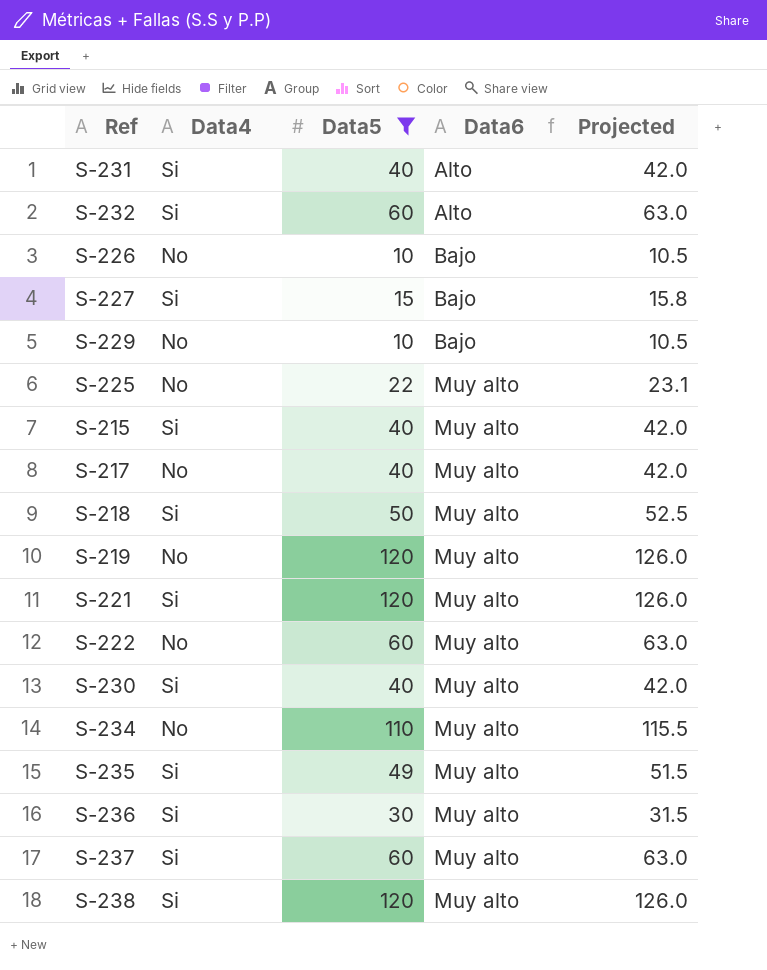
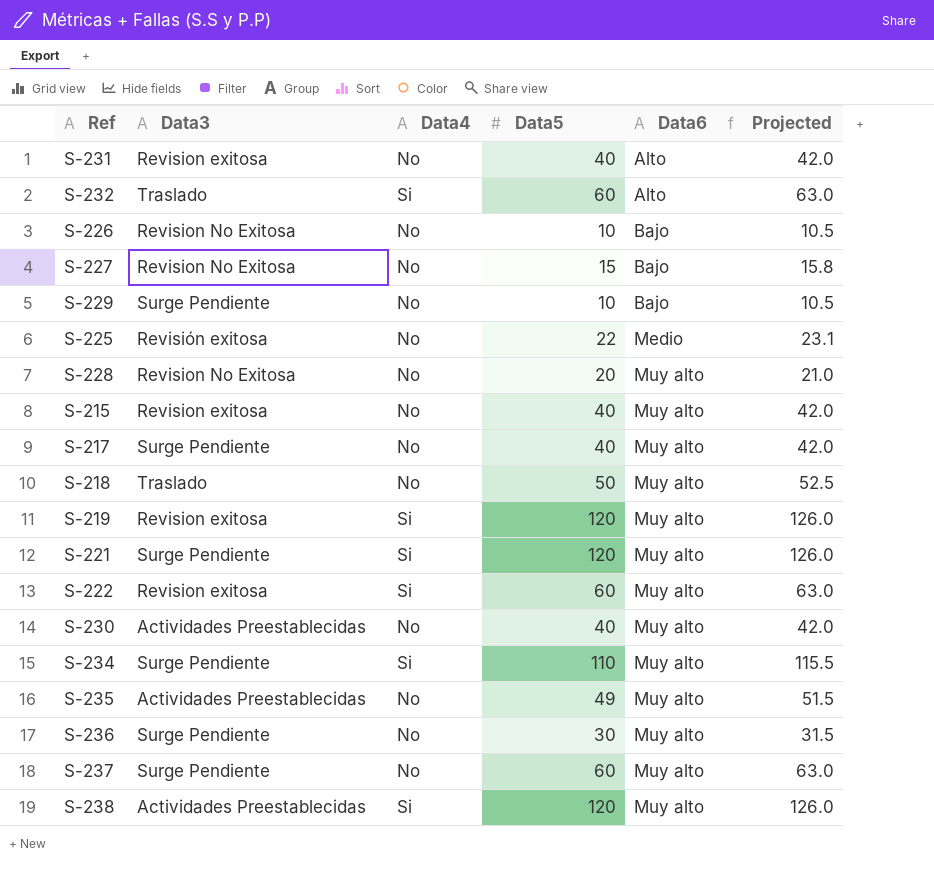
filter: Data5 != 20 -> none
column Data3 | position: none -> 2
S-231 | Data4: Si -> No
S-227 | Data4: Si -> No
S-225 | Data6: Muy alto -> Medio
S-215 | Data4: Si -> No
S-218 | Data4: Si -> No
S-219 | Data4: No -> Si
S-222 | Data4: No -> Si
S-230 | Data4: Si -> No
S-234 | Data4: No -> Si
S-235 | Data4: Si -> No
S-236 | Data4: Si -> No
S-237 | Data4: Si -> No

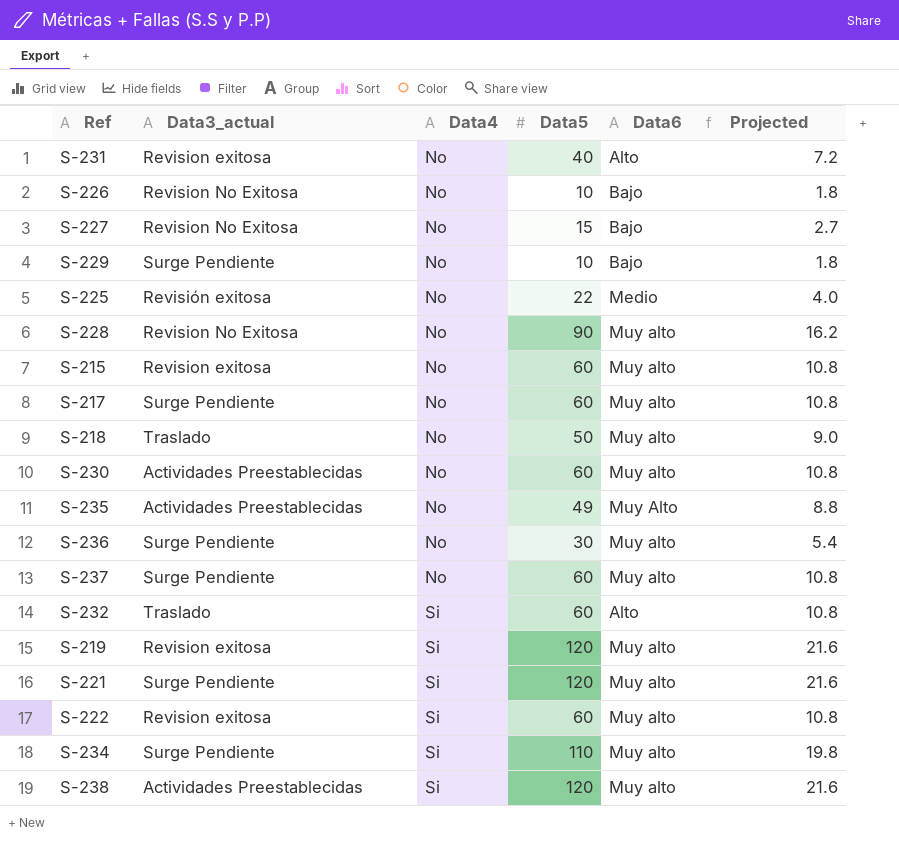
row order: Data6 ascending -> Data4 ascending
column name: Data3 -> Data3_actual
column Projected | formula: [Data5] * 1.05 -> [Data5] * 0.18
S-228 | Data5: 20 -> 90
S-215 | Data5: 40 -> 60
S-217 | Data5: 40 -> 60
S-230 | Data5: 40 -> 60
S-235 | Data6: Muy alto -> Muy Alto

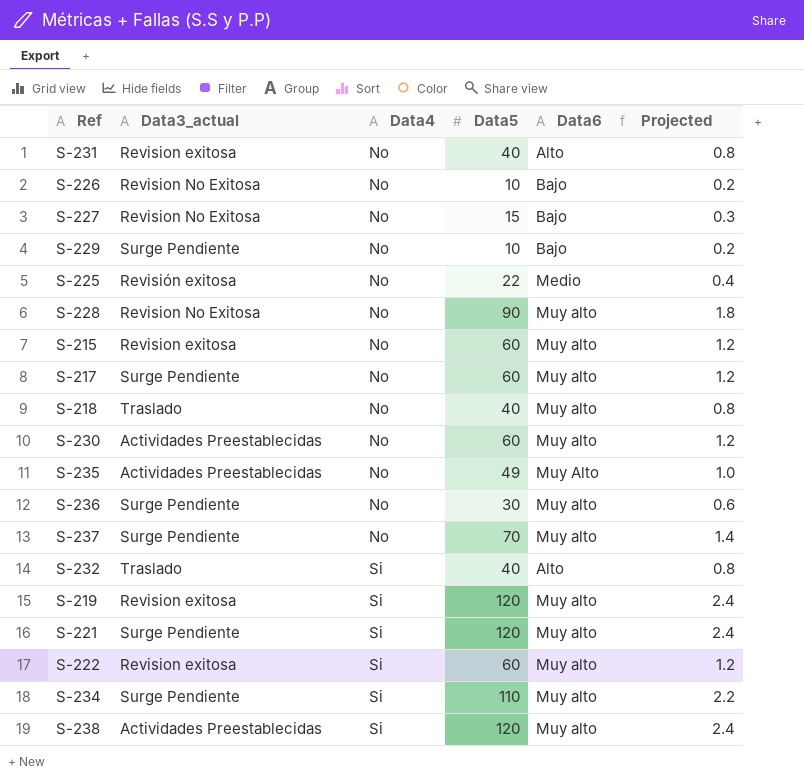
column Projected | formula: [Data5] * 0.18 -> [Data5] * 0.02
S-218 | Data5: 50 -> 40
S-237 | Data5: 60 -> 70
S-232 | Data5: 60 -> 40

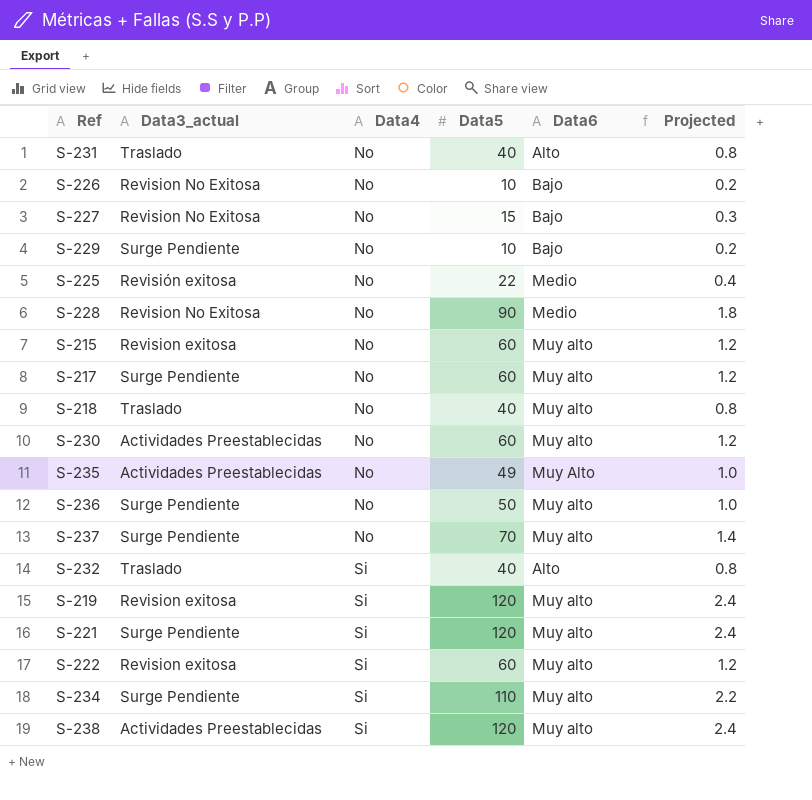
S-231 | Data3_actual: Revision exitosa -> Traslado
S-228 | Data6: Muy alto -> Medio
S-236 | Data5: 30 -> 50
S-236 | Projected: 0.6 -> 1.0

